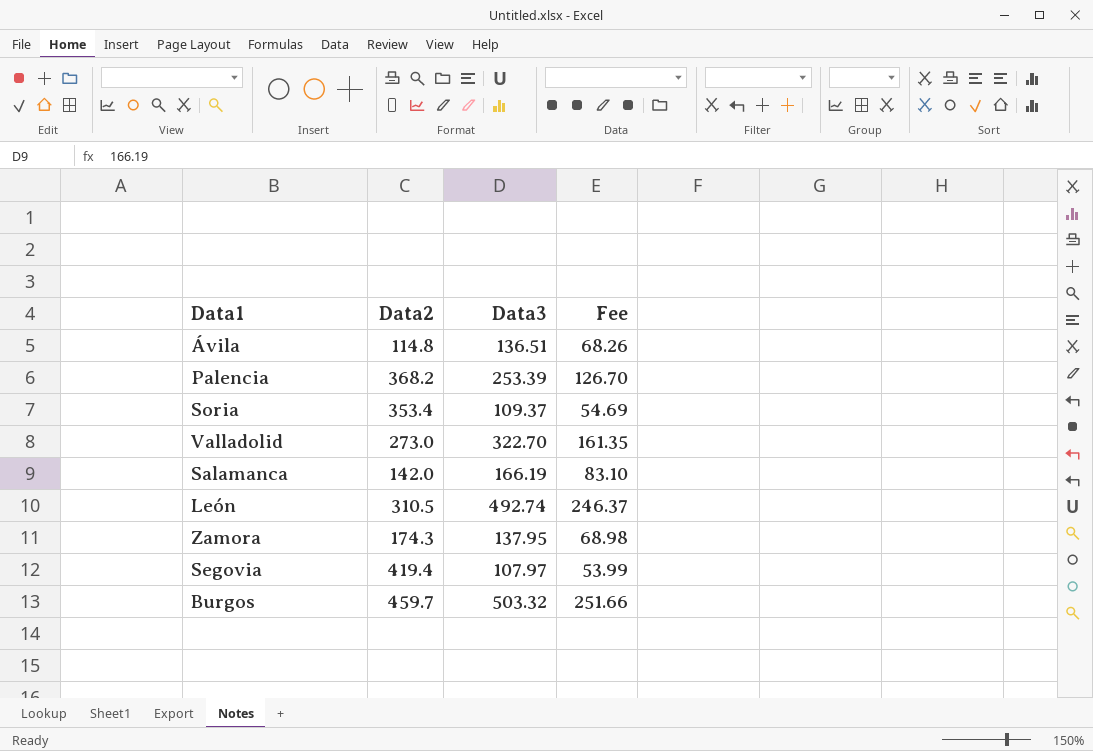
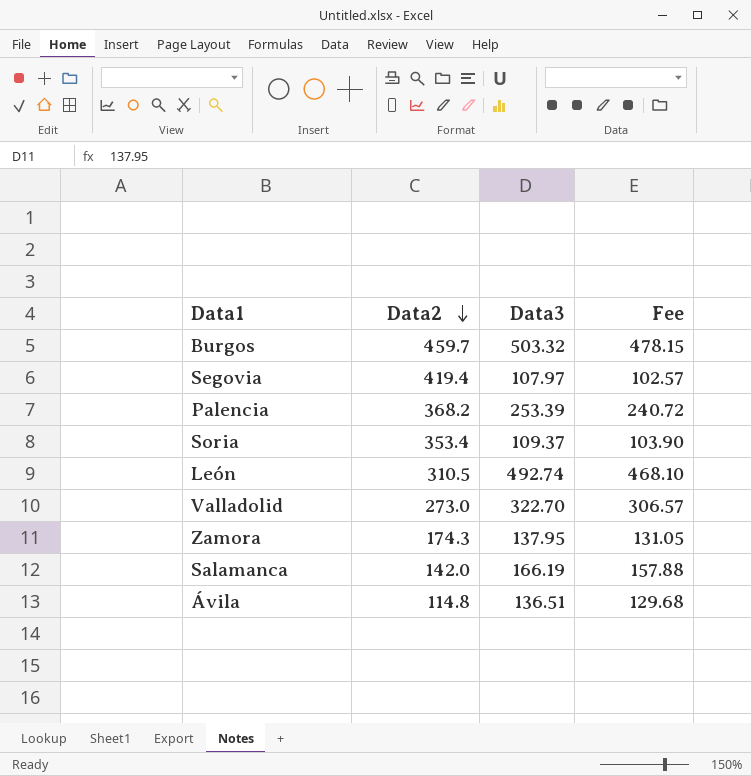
row order: none -> Data2 descending
column Fee | formula: [Data3] * 0.5 -> [Data3] * 0.95

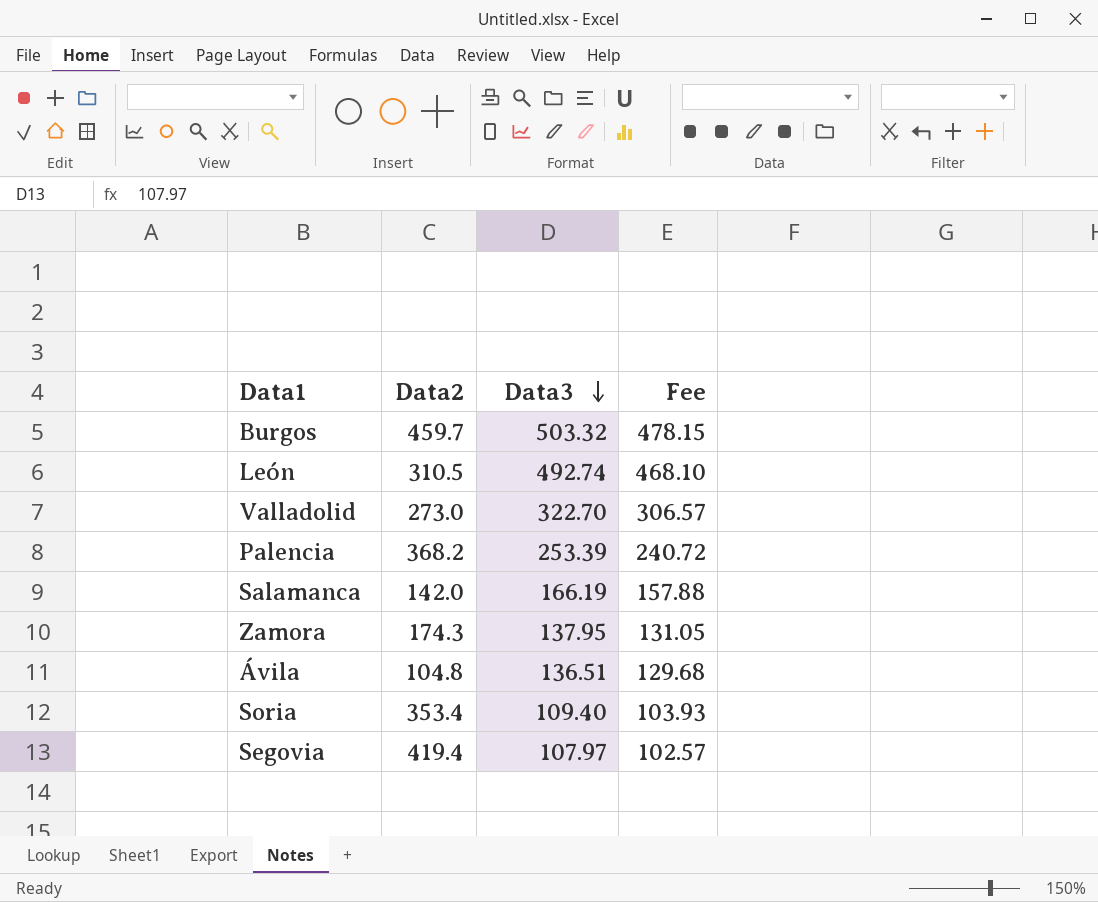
row order: Data2 descending -> Data3 descending
Ávila | Data2: 114.8 -> 104.8
Soria | Data3: 109.37 -> 109.40
Soria | Fee: 103.90 -> 103.93

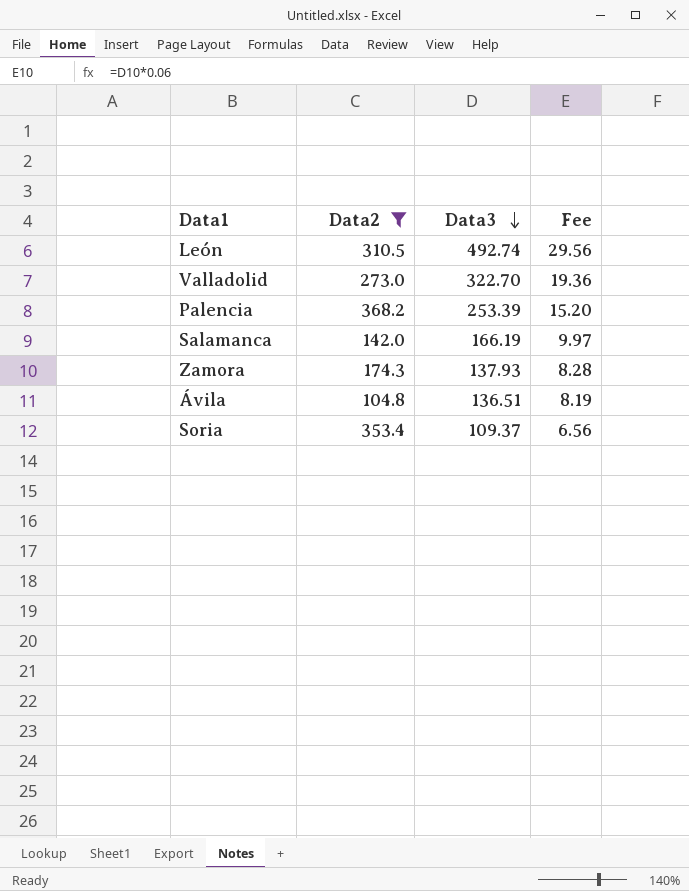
filter: none -> Data2 <= 368.2
column Fee | formula: [Data3] * 0.95 -> [Data3] * 0.06
Zamora | Data3: 137.95 -> 137.93
Soria | Data3: 109.40 -> 109.37

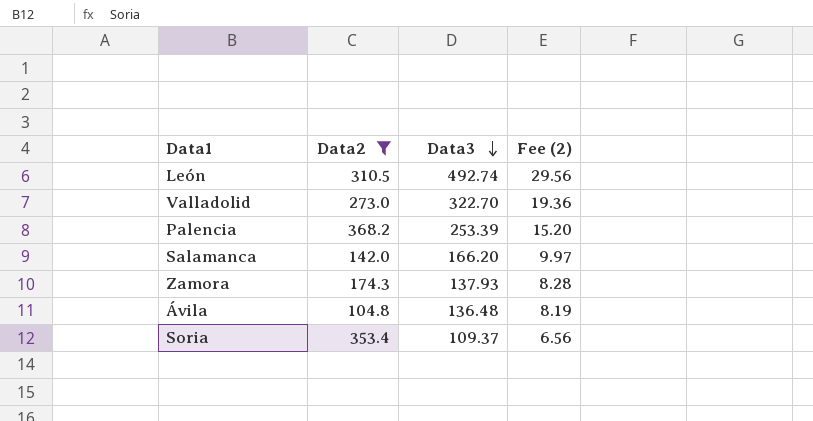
column name: Fee -> Fee (2)
Salamanca | Data3: 166.19 -> 166.20
Ávila | Data3: 136.51 -> 136.48

